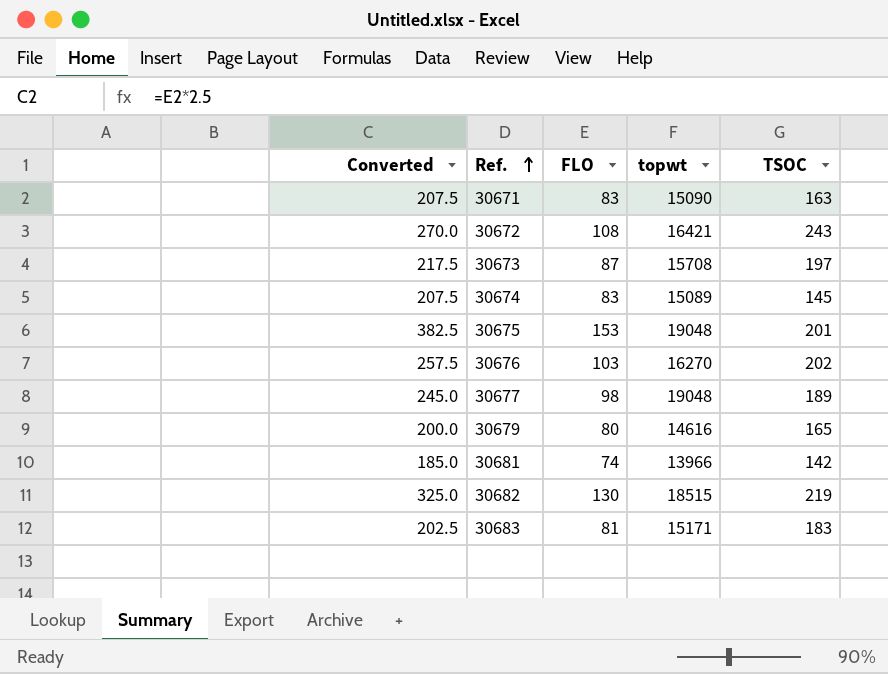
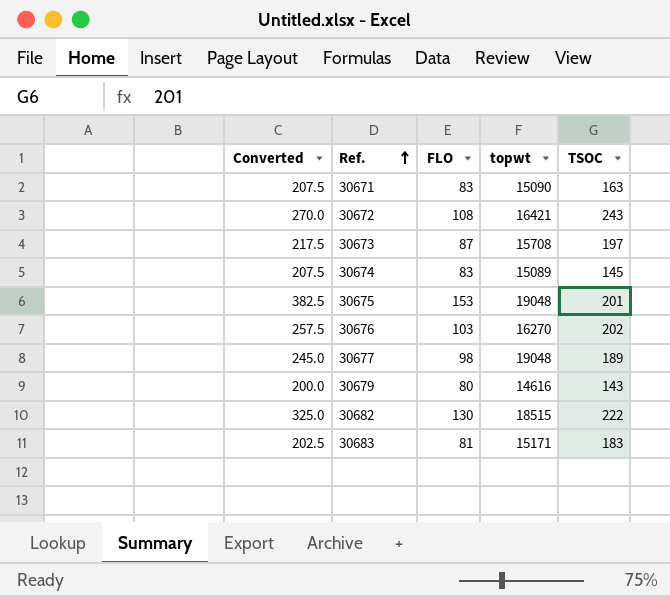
row 30681: 185.0 | 74 | 13966 | 142 -> none
30679 | TSOC: 165 -> 143
30682 | TSOC: 219 -> 222

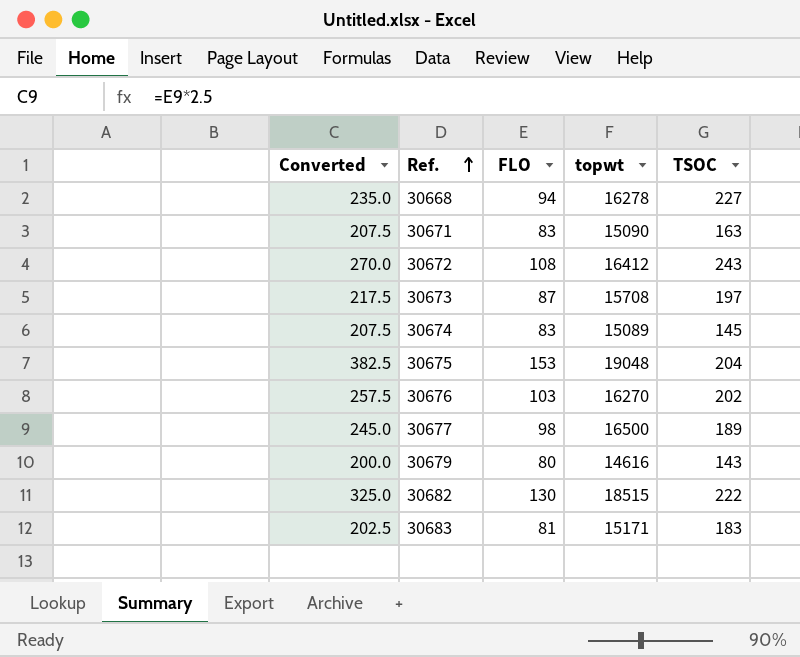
row 30668: none -> 235.0 | 94 | 16278 | 227
30672 | topwt: 16421 -> 16412
30675 | TSOC: 201 -> 204
30677 | topwt: 19048 -> 16500

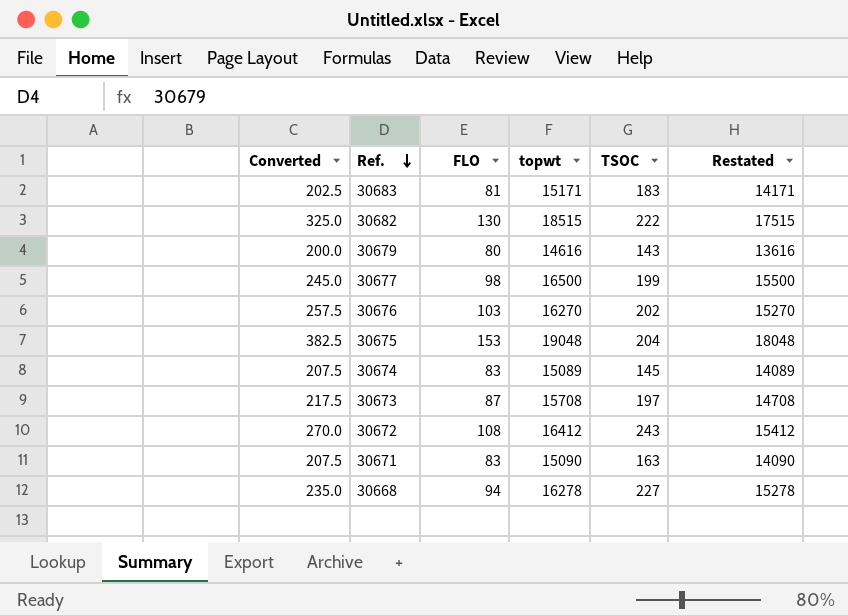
row order: Ref. ascending -> Ref. descending
column Restated | formula: none -> [topwt] - 1000
30677 | TSOC: 189 -> 199

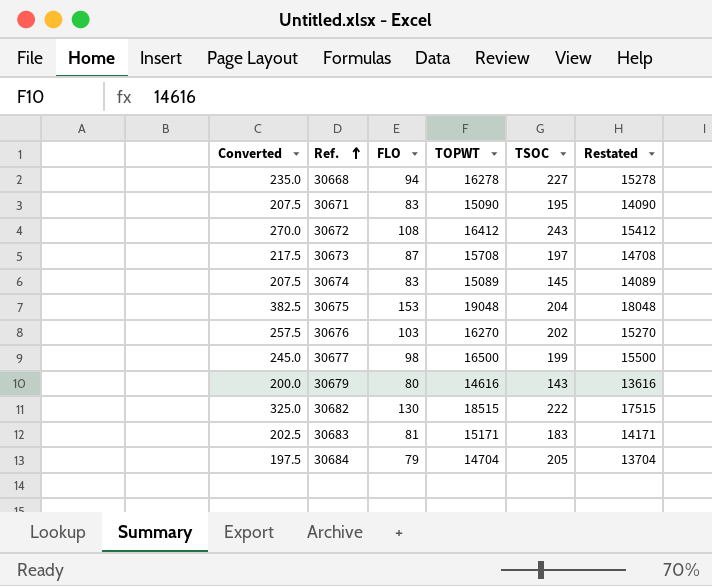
row order: Ref. descending -> Ref. ascending
column name: topwt -> TOPWT
30671 | TSOC: 163 -> 195
row 30684: none -> 197.5 | 79 | 14704 | 205 | 13704

